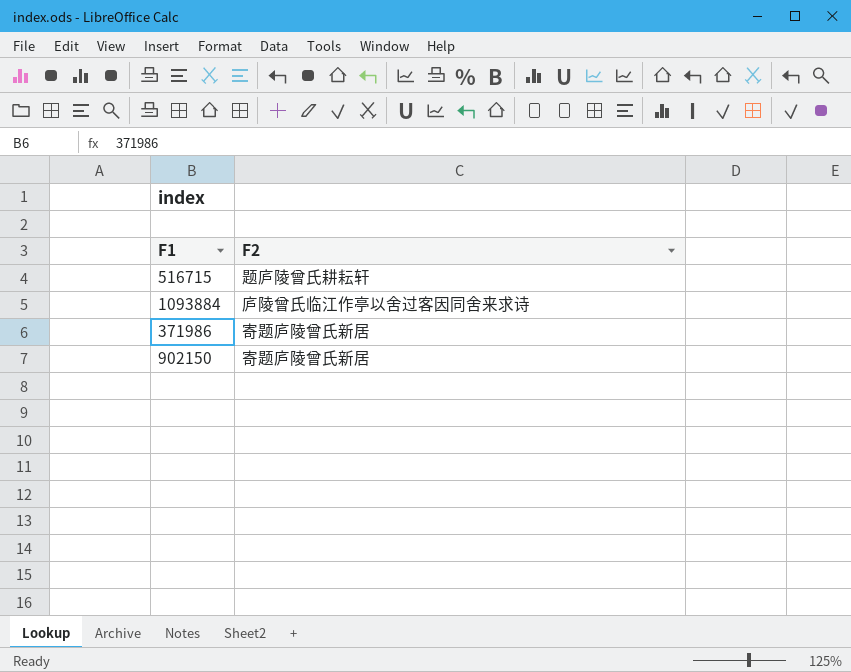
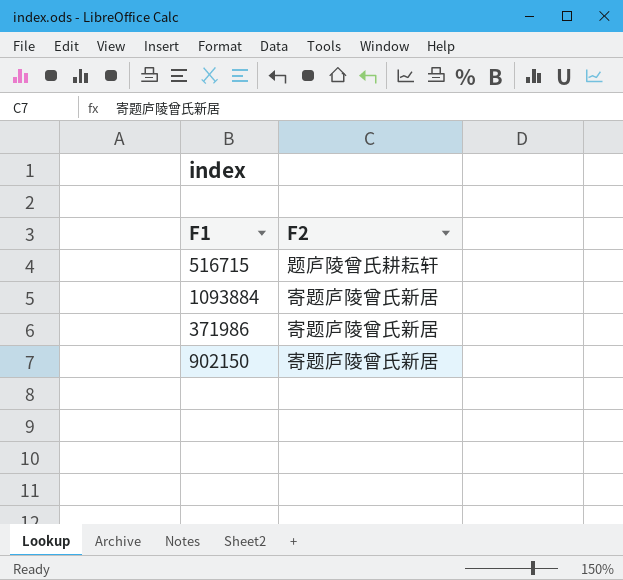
1093884 | F2: 庐陵曾氏临江作亭以舍过客因同舍来求诗 -> 寄题庐陵曾氏新居

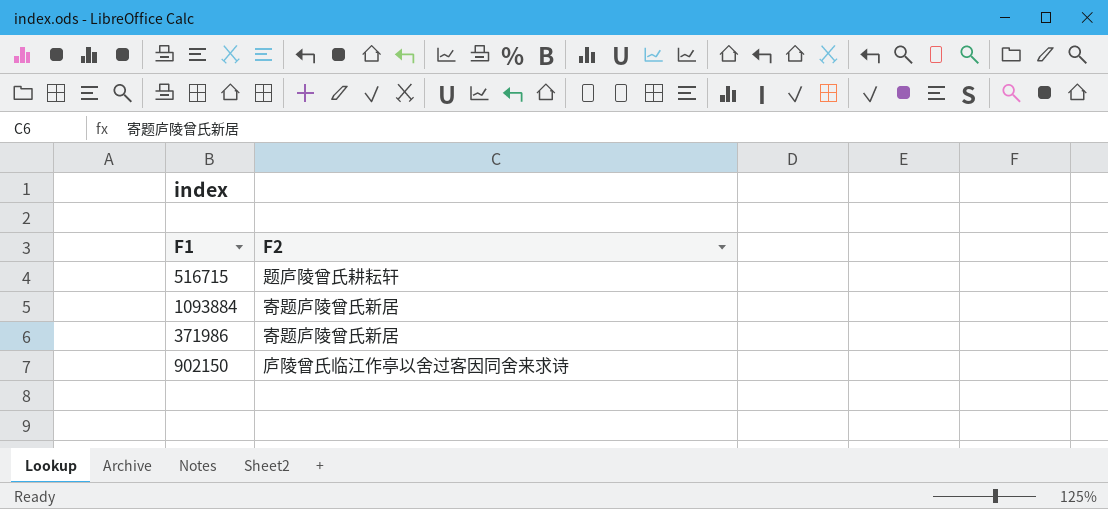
902150 | F2: 寄题庐陵曾氏新居 -> 庐陵曾氏临江作亭以舍过客因同舍来求诗

